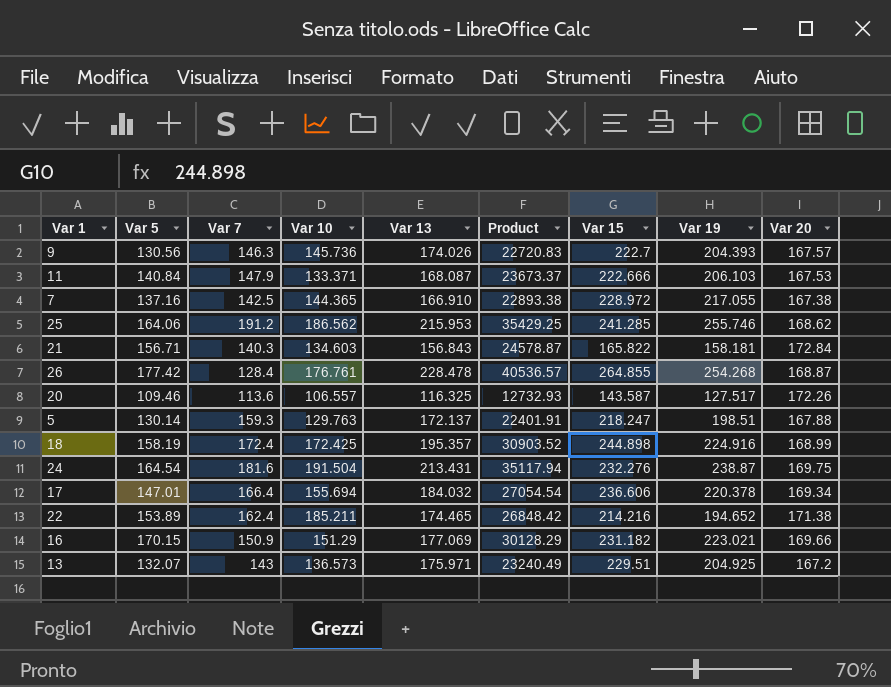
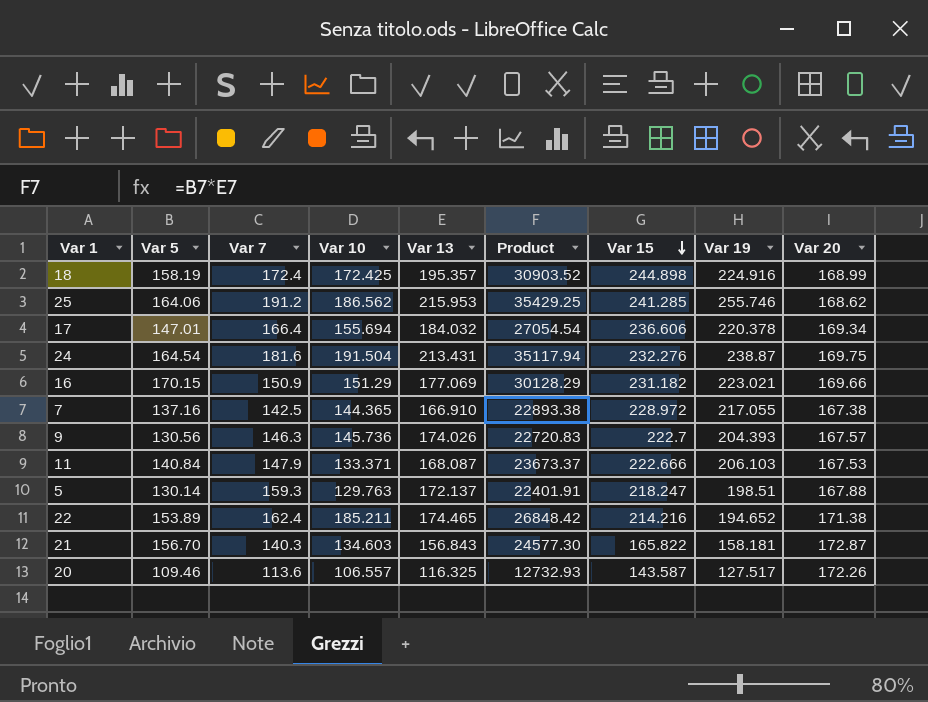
row order: none -> Var 15 descending
row 26: 177.42 | 128.4 | 176.761 | 228.478 | 40536.57 | 264.855 | 254.268 | 168.87 -> none
row 13: 132.07 | 143 | 136.573 | 175.971 | 23240.49 | 229.51 | 204.925 | 167.2 -> none
21 | Var 5: 156.71 -> 156.70
21 | Product: 24578.87 -> 24577.30
21 | Var 20: 172.84 -> 172.87

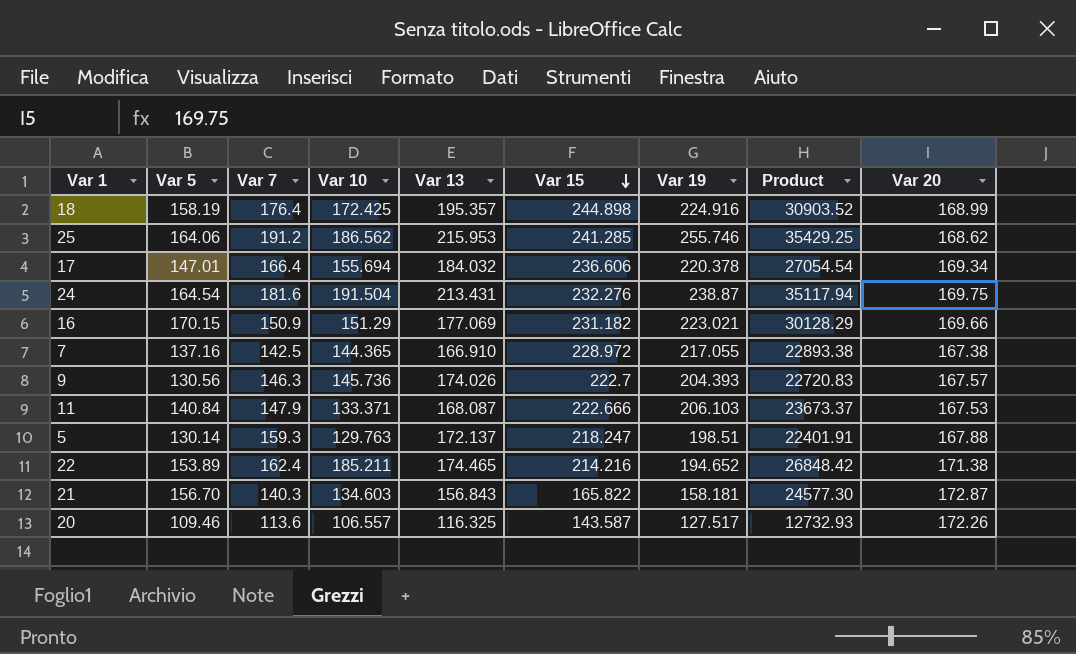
column Product | position: 6 -> 8
18 | Var 7: 172.4 -> 176.4

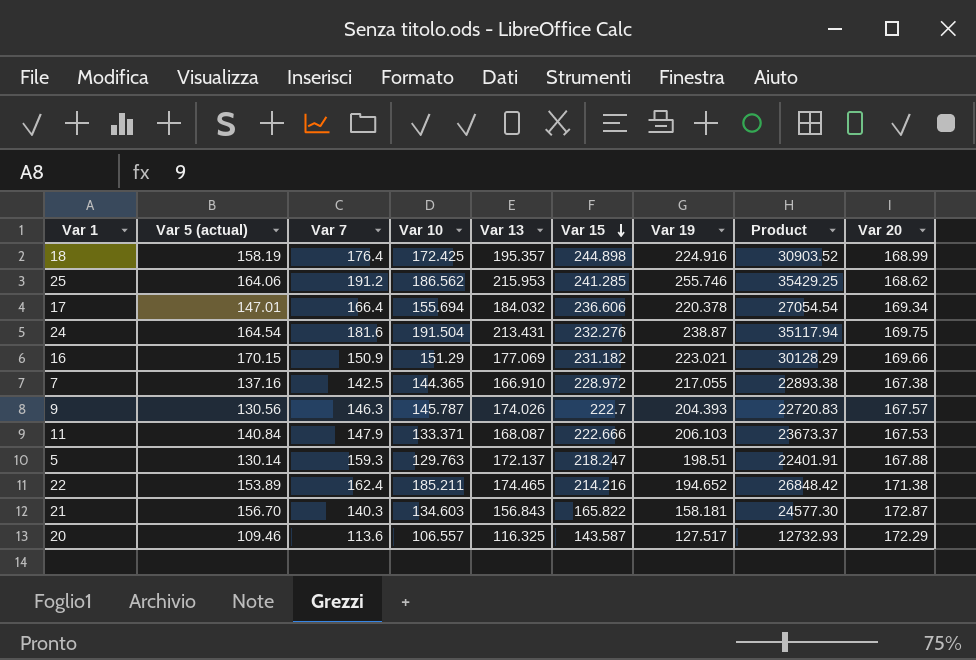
column name: Var 5 -> Var 5 (actual)
9 | Var 10: 145.736 -> 145.787
20 | Var 20: 172.26 -> 172.29

